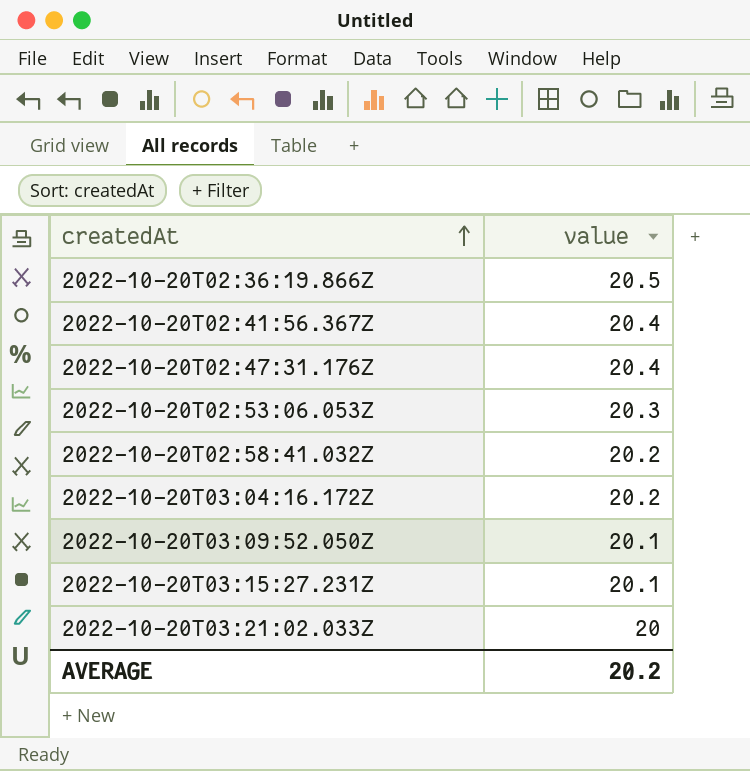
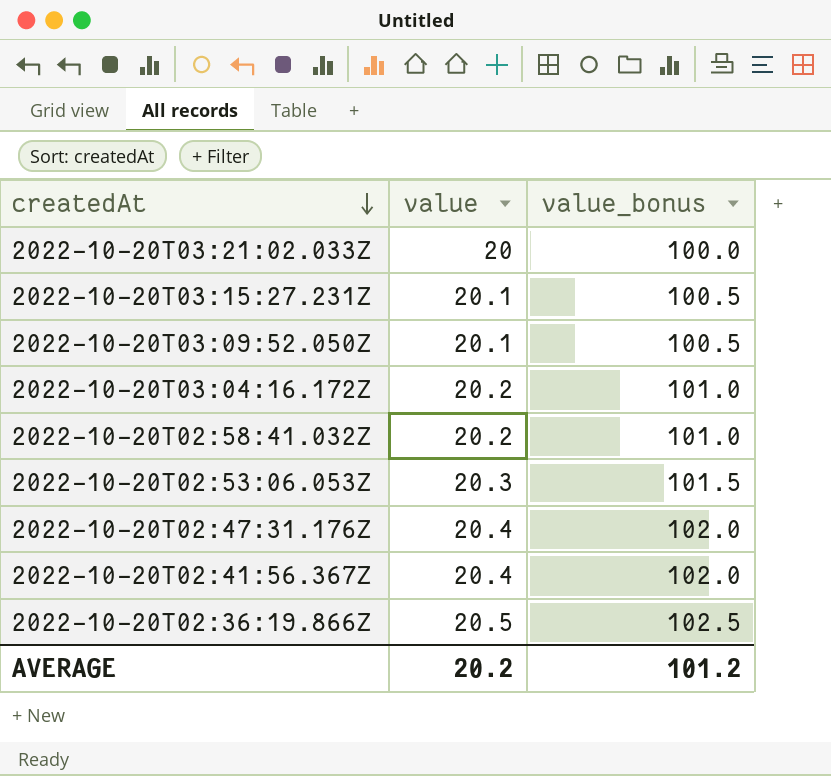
row order: createdAt ascending -> createdAt descending
column value_bonus | formula: none -> [value] * 5

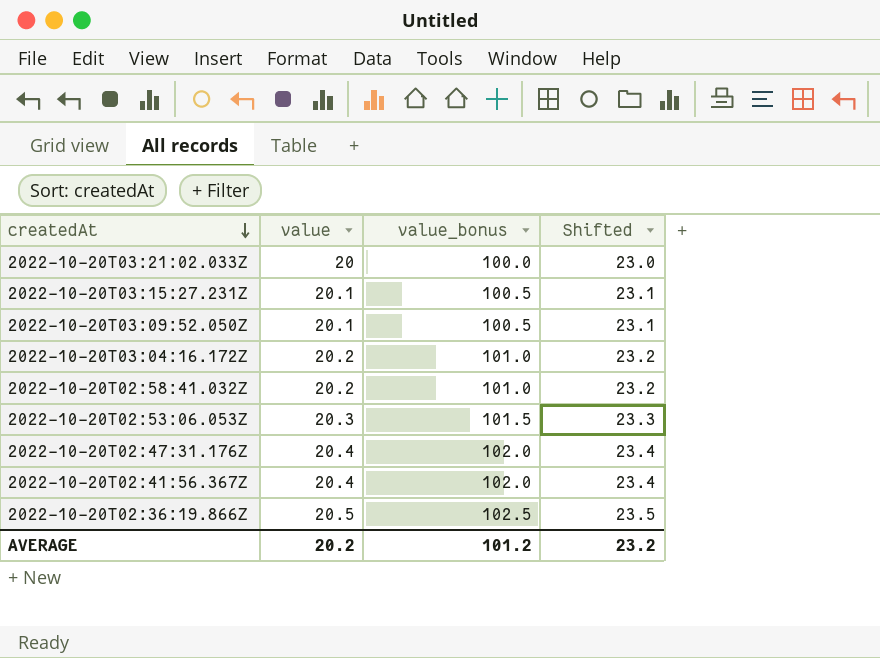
column Shifted | formula: none -> [value] + 3

